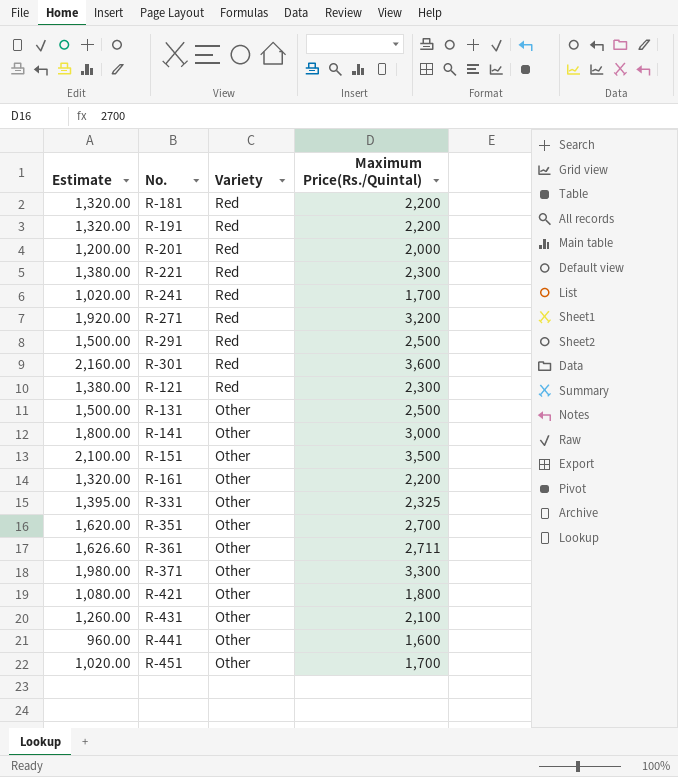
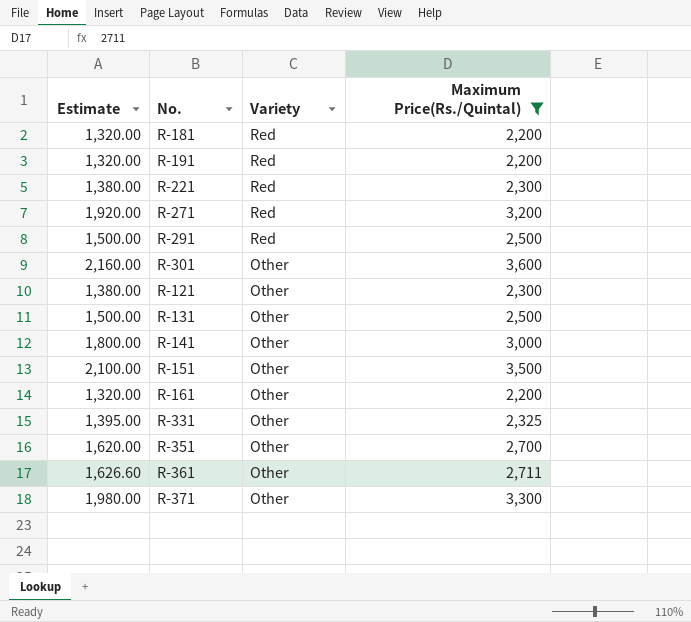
filter: none -> Maximum Price(Rs./Quintal) >= 2,200
R-301 | Variety: Red -> Other
R-121 | Variety: Red -> Other

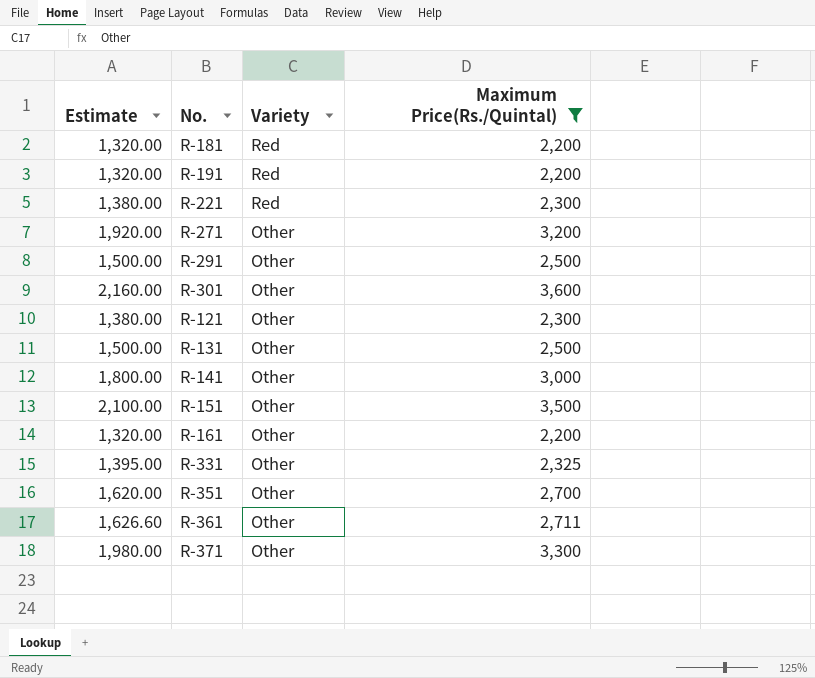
R-271 | Variety: Red -> Other
R-291 | Variety: Red -> Other

